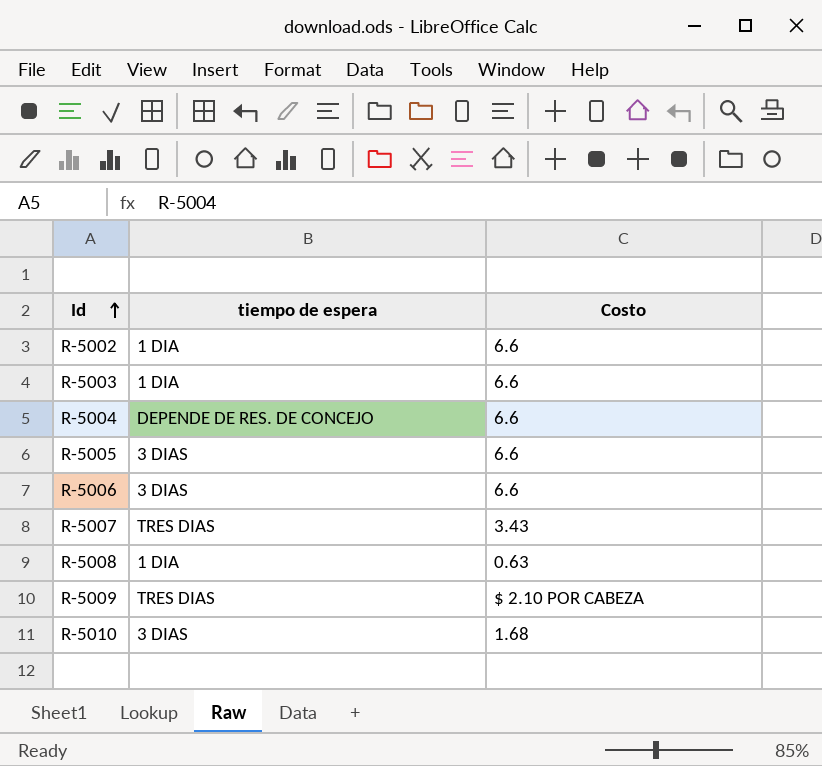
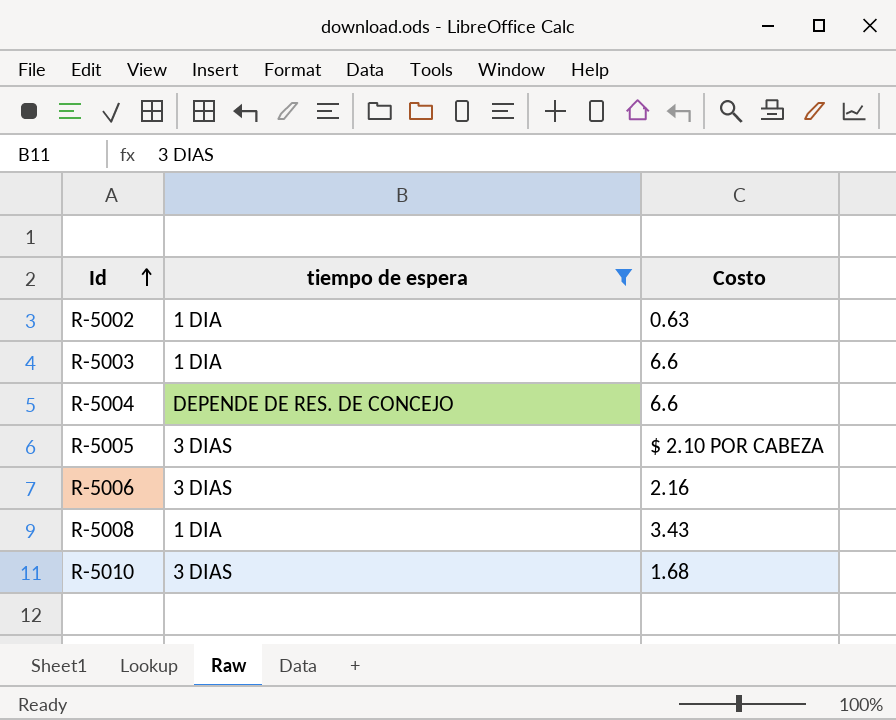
filter: none -> tiempo de espera != TRES DIAS
R-5002 | Costo: 6.6 -> 0.63
R-5005 | Costo: 6.6 -> $ 2.10 POR CABEZA
R-5006 | Costo: 6.6 -> 2.16
R-5008 | Costo: 0.63 -> 3.43

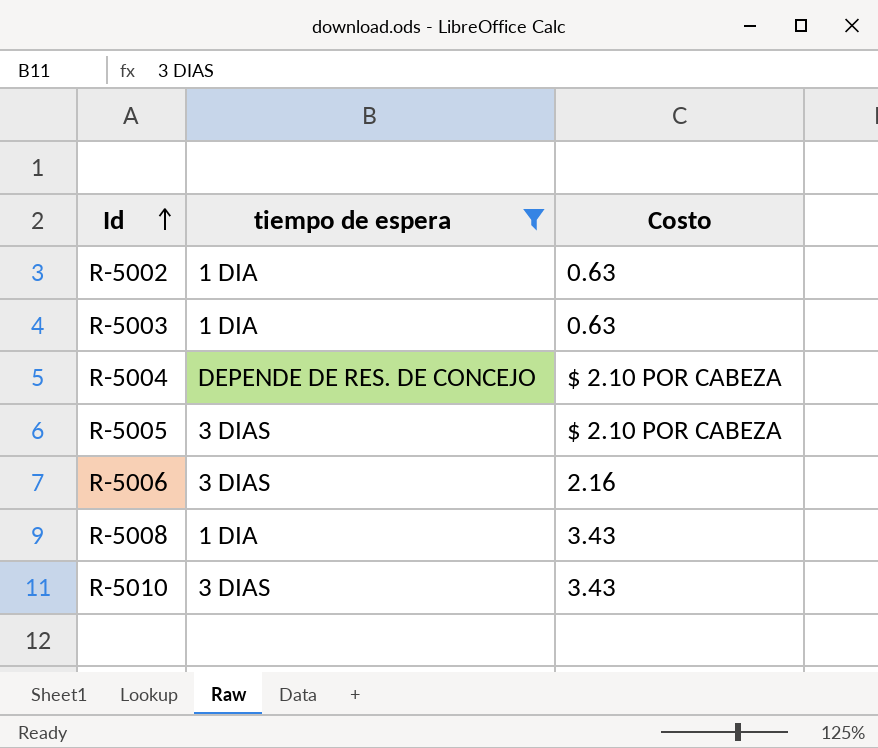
R-5003 | Costo: 6.6 -> 0.63
R-5004 | Costo: 6.6 -> $ 2.10 POR CABEZA
R-5010 | Costo: 1.68 -> 3.43

